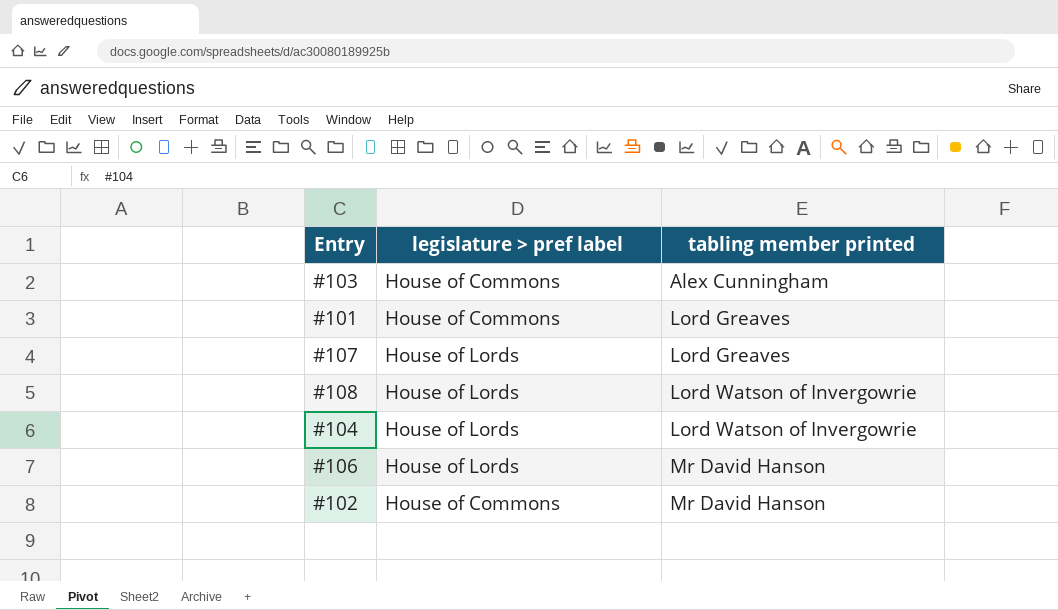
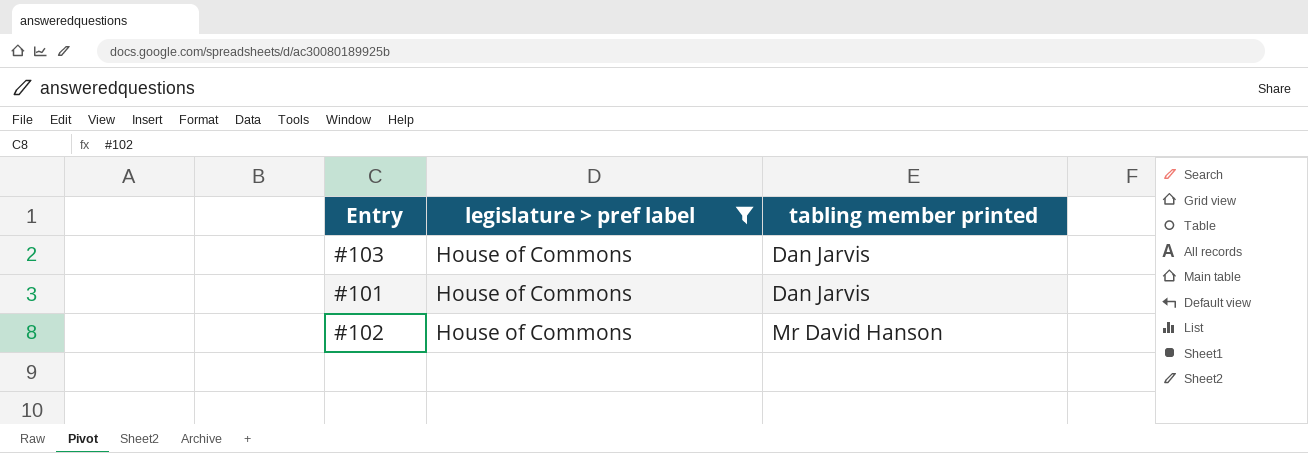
filter: none -> legislature > pref label = House of Commons
#103 | tabling member printed: Alex Cunningham -> Dan Jarvis
#101 | tabling member printed: Lord Greaves -> Dan Jarvis

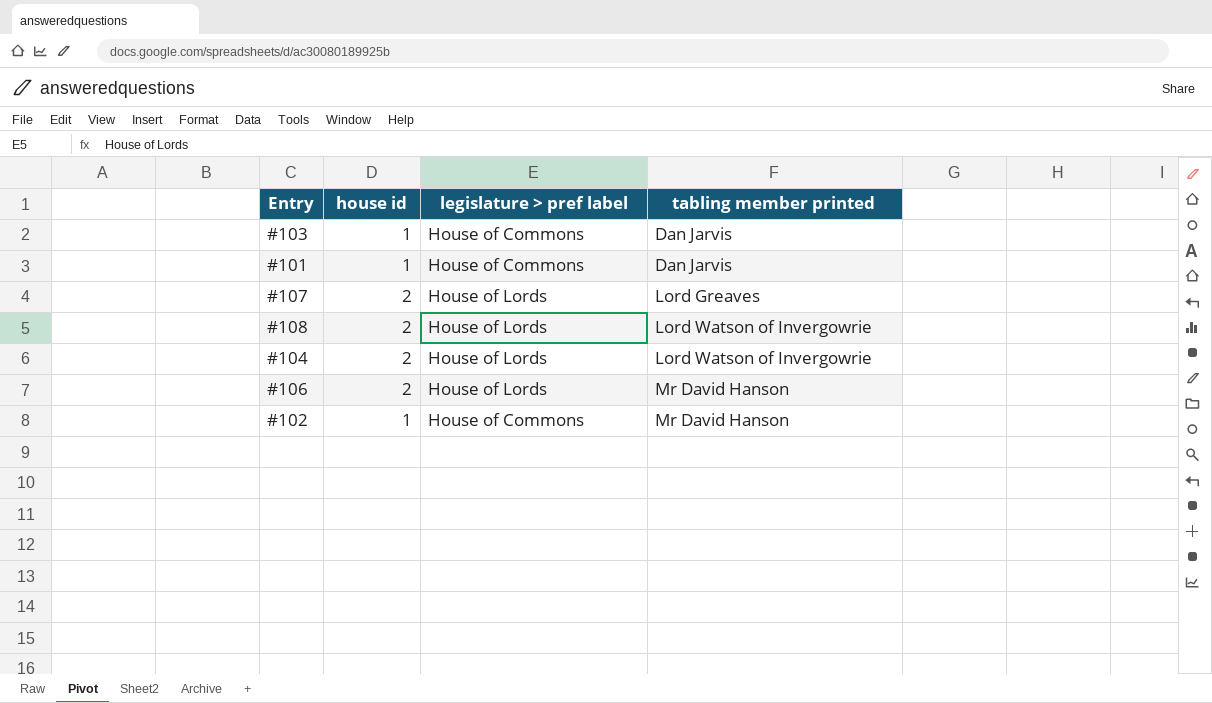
filter: legislature > pref label = House of Commons -> none
column house id | position: none -> 2

